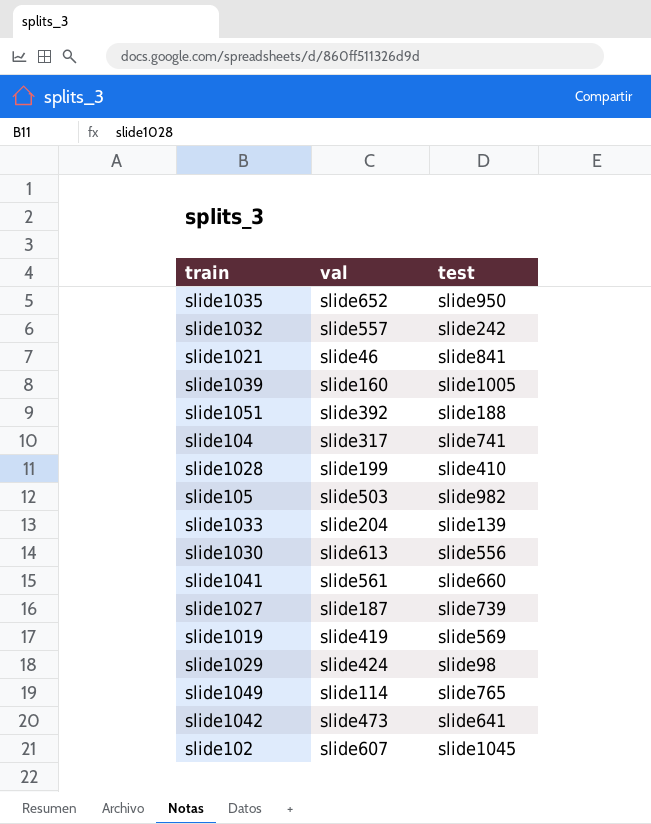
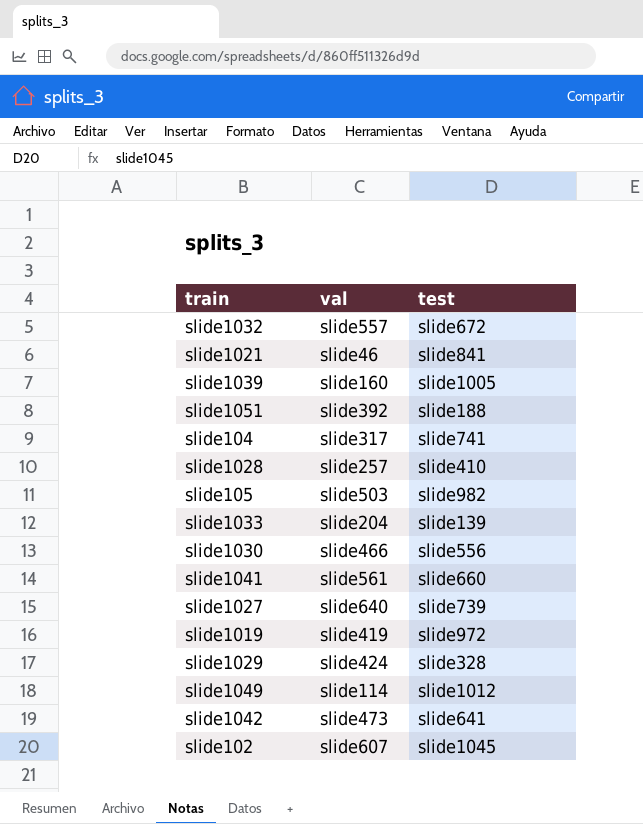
row slide1035: slide652 | slide950 -> none
slide1032 | test: slide242 -> slide672
slide1028 | val: slide199 -> slide257
slide1030 | val: slide613 -> slide466
slide1027 | val: slide187 -> slide640
slide1019 | test: slide569 -> slide972
slide1029 | test: slide98 -> slide328
slide1049 | test: slide765 -> slide1012

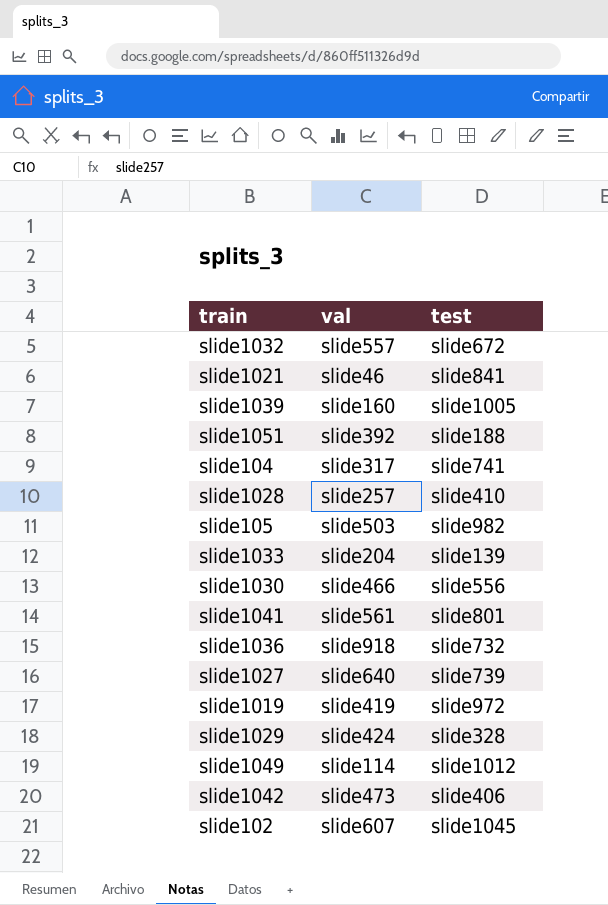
slide1041 | test: slide660 -> slide801
row slide1036: none -> slide918 | slide732
slide1042 | test: slide641 -> slide406

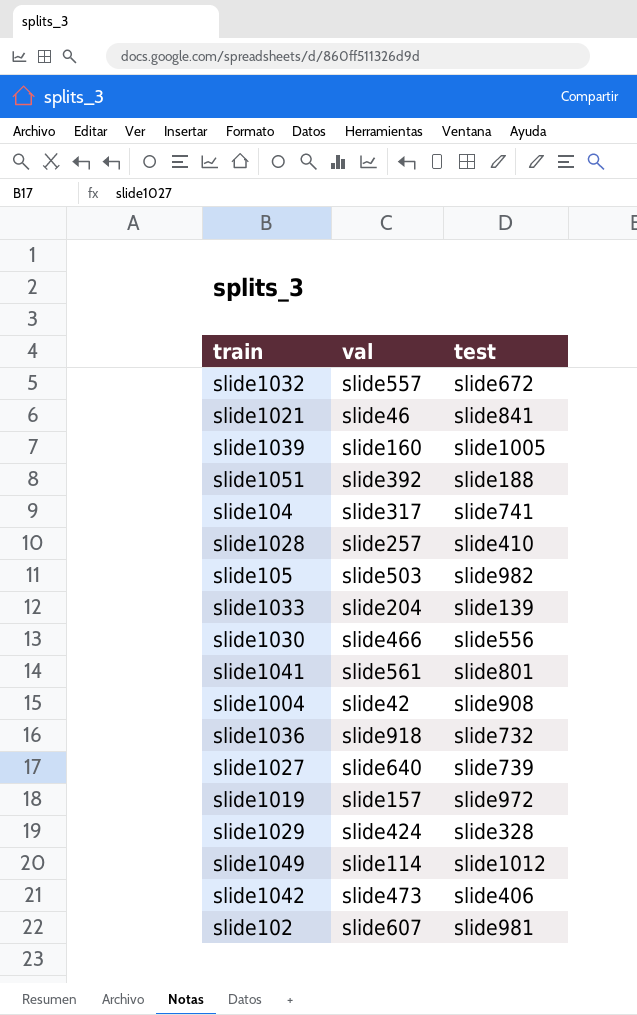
row slide1004: none -> slide42 | slide908
slide1019 | val: slide419 -> slide157
slide102 | test: slide1045 -> slide981

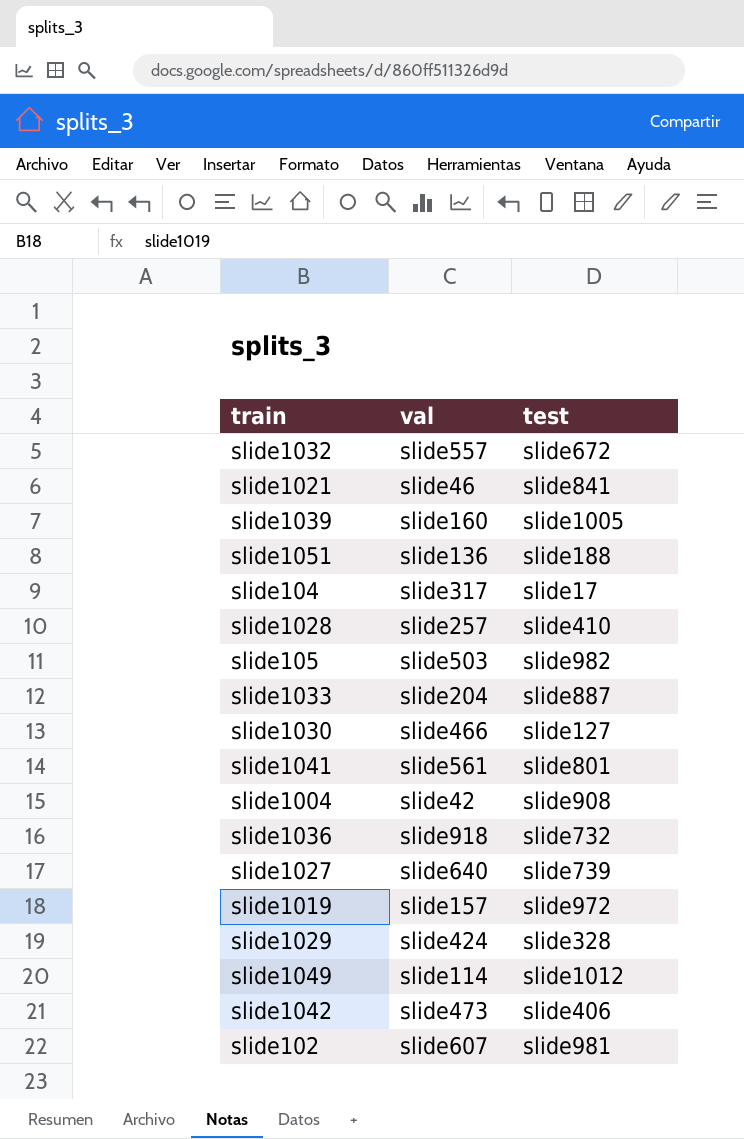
slide1051 | val: slide392 -> slide136
slide104 | test: slide741 -> slide17
slide1033 | test: slide139 -> slide887
slide1030 | test: slide556 -> slide127

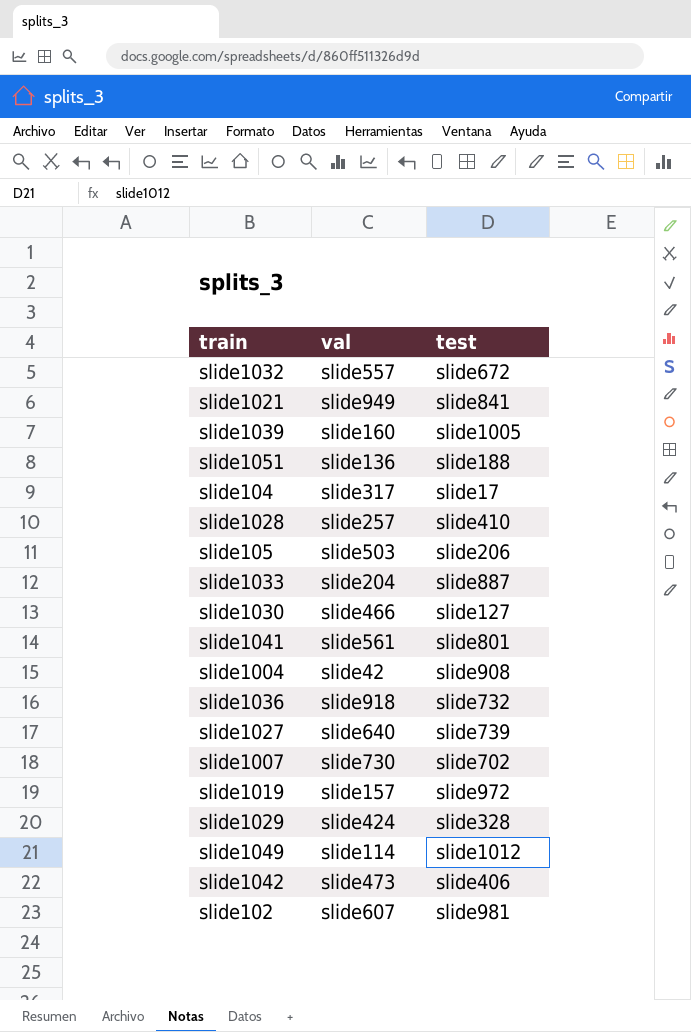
slide1021 | val: slide46 -> slide949
slide105 | test: slide982 -> slide206
row slide1007: none -> slide730 | slide702

